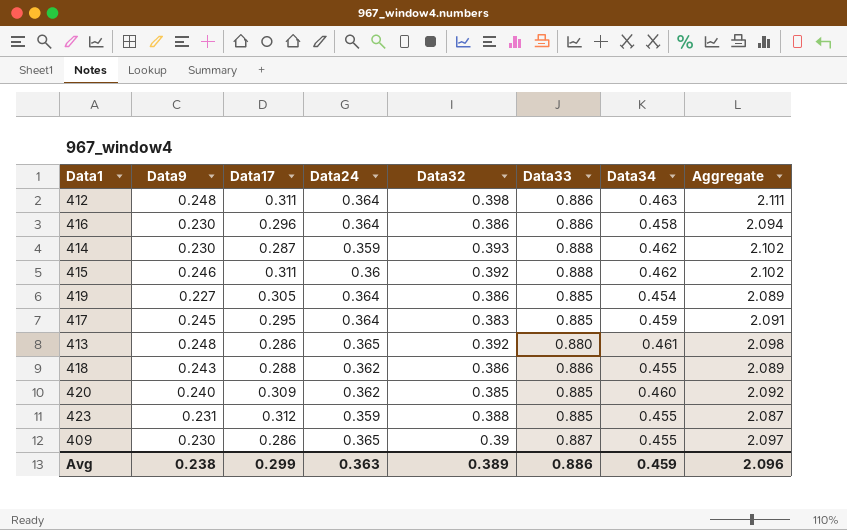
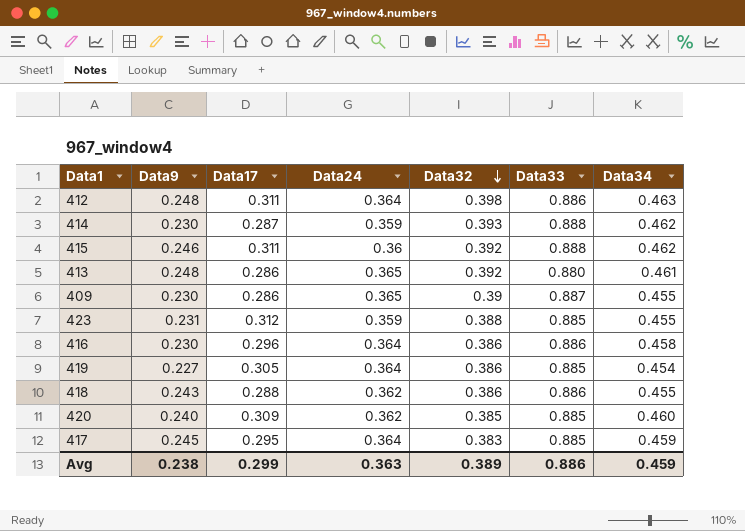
row order: none -> Data32 descending
column Aggregate | formula: [Data24] + [Data32] + [Data33] + [Data34] -> none

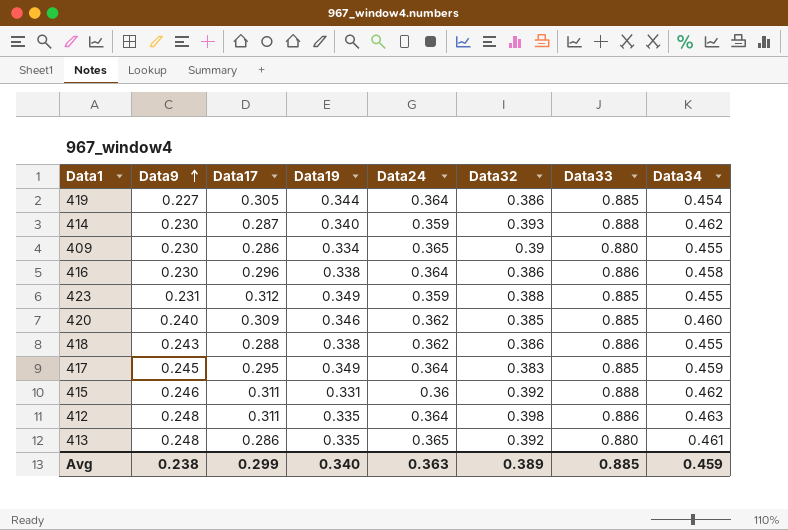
row order: Data32 descending -> Data9 ascending
column Data19 | position: none -> 4
409 | Data33: 0.887 -> 0.880
Avg | Data33: 0.886 -> 0.885

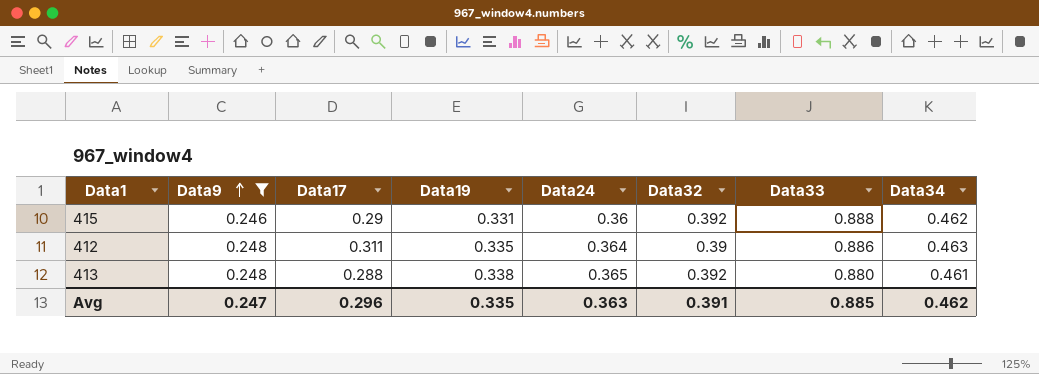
filter: none -> Data9 >= 0.246
415 | Data17: 0.311 -> 0.29
412 | Data32: 0.398 -> 0.39
413 | Data17: 0.286 -> 0.288
413 | Data19: 0.335 -> 0.338
Avg | Data9: 0.238 -> 0.247
Avg | Data17: 0.299 -> 0.296
Avg | Data19: 0.340 -> 0.335
Avg | Data32: 0.389 -> 0.391
Avg | Data34: 0.459 -> 0.462

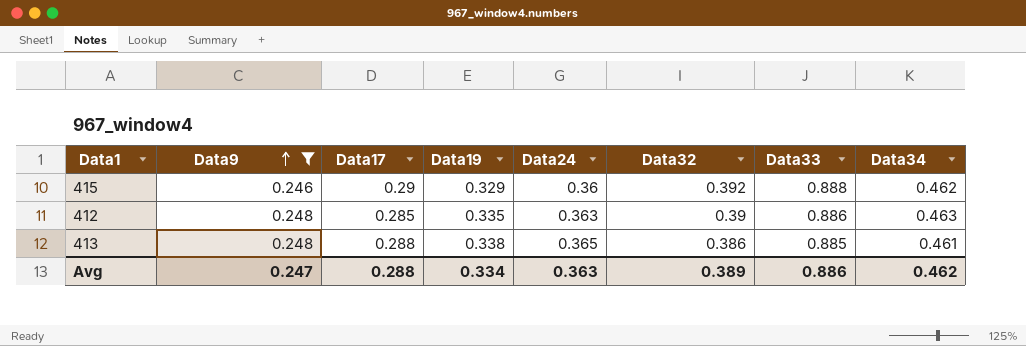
415 | Data19: 0.331 -> 0.329
412 | Data17: 0.311 -> 0.285
412 | Data24: 0.364 -> 0.363
413 | Data32: 0.392 -> 0.386
413 | Data33: 0.880 -> 0.885
Avg | Data17: 0.296 -> 0.288
Avg | Data19: 0.335 -> 0.334
Avg | Data32: 0.391 -> 0.389
Avg | Data33: 0.885 -> 0.886

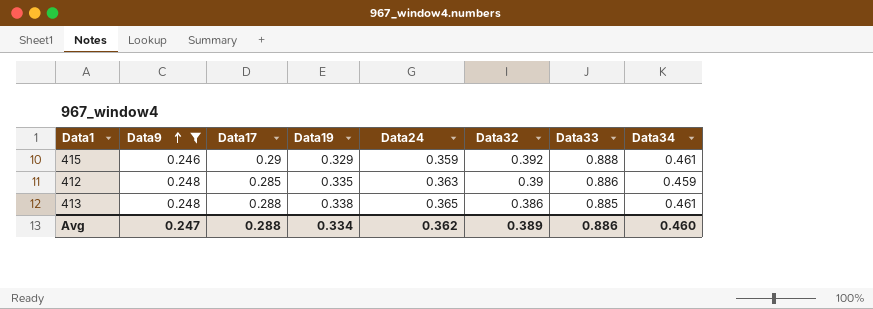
415 | Data24: 0.36 -> 0.359
415 | Data34: 0.462 -> 0.461
412 | Data34: 0.463 -> 0.459
Avg | Data24: 0.363 -> 0.362
Avg | Data34: 0.462 -> 0.460

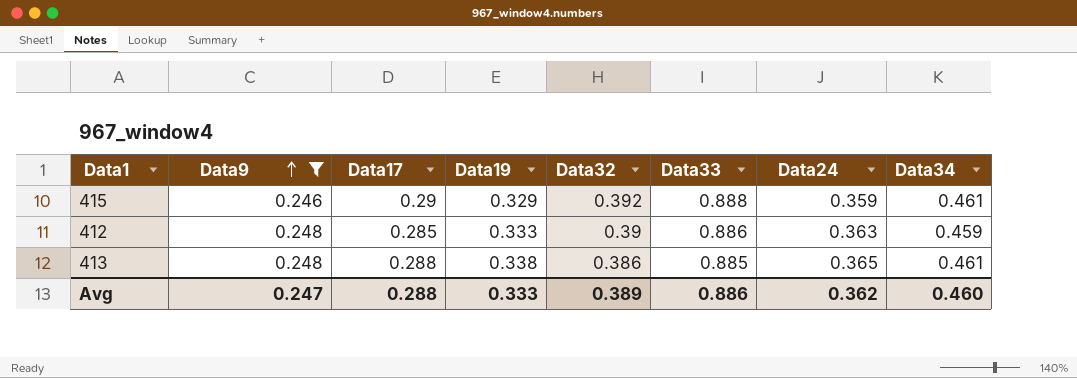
column Data24 | position: 5 -> 7
412 | Data19: 0.335 -> 0.333
Avg | Data19: 0.334 -> 0.333

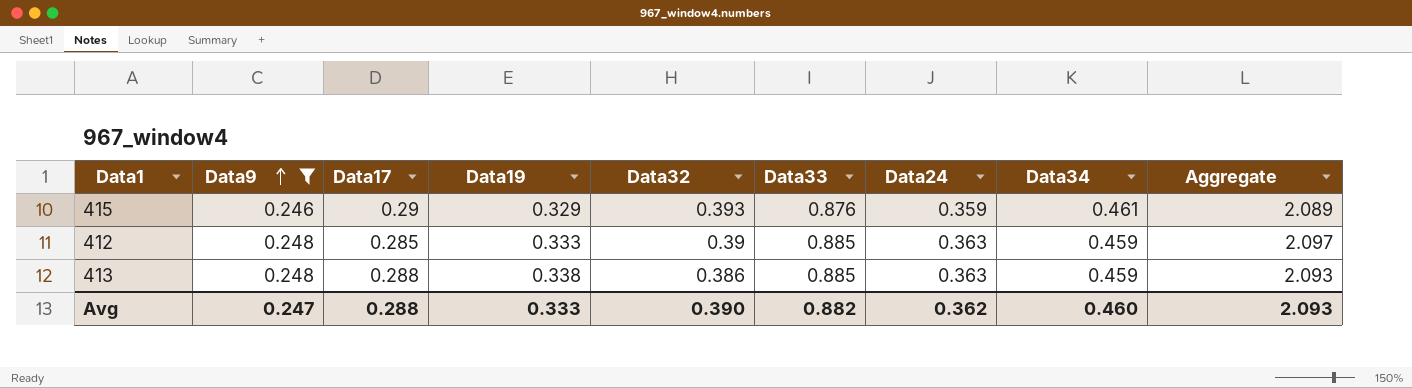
column Aggregate | formula: none -> [Data32] + [Data33] + [Data24] + [Data34]
415 | Data32: 0.392 -> 0.393
415 | Data33: 0.888 -> 0.876
412 | Data33: 0.886 -> 0.885
413 | Data24: 0.365 -> 0.363
413 | Data34: 0.461 -> 0.459
Avg | Data32: 0.389 -> 0.390
Avg | Data33: 0.886 -> 0.882

